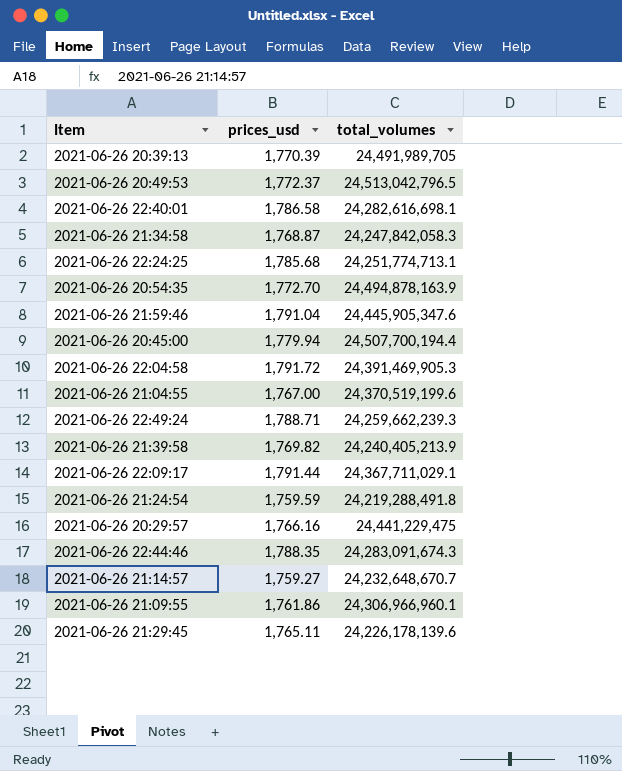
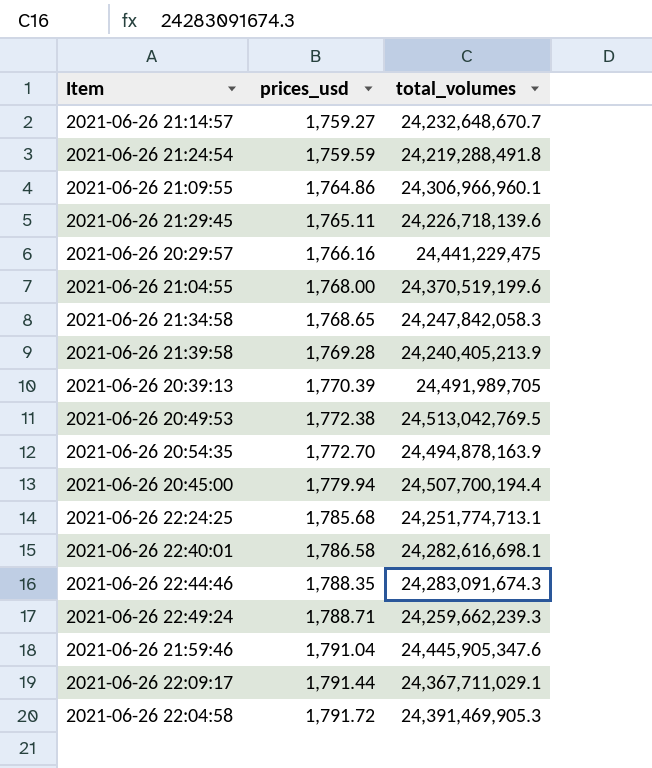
row order: none -> prices_usd ascending
2021-06-26 21:09:55 | prices_usd: 1,761.86 -> 1,764.86
2021-06-26 21:29:45 | total_volumes: 24,226,178,139.6 -> 24,226,718,139.6
2021-06-26 21:04:55 | prices_usd: 1,767.00 -> 1,768.00
2021-06-26 21:34:58 | prices_usd: 1,768.87 -> 1,768.65
2021-06-26 21:39:58 | prices_usd: 1,769.82 -> 1,769.28
2021-06-26 20:49:53 | prices_usd: 1,772.37 -> 1,772.38
2021-06-26 20:49:53 | total_volumes: 24,513,042,796.5 -> 24,513,042,769.5

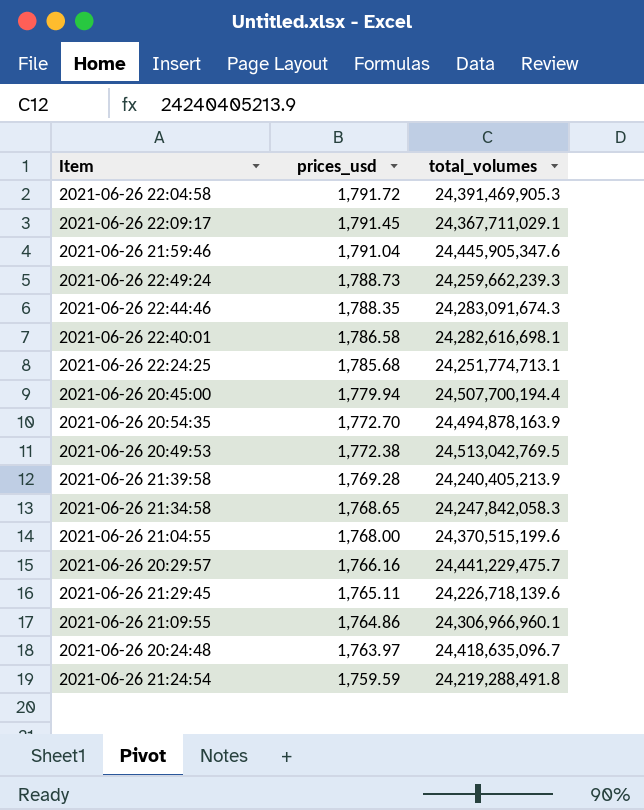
row order: prices_usd ascending -> prices_usd descending
row 2021-06-26 21:14:57: 1,759.27 | 24,232,648,670.7 -> none
row 2021-06-26 20:39:13: 1,770.39 | 24,491,989,705 -> none
2021-06-26 22:09:17 | prices_usd: 1,791.44 -> 1,791.45
2021-06-26 22:49:24 | prices_usd: 1,788.71 -> 1,788.73
2021-06-26 21:04:55 | total_volumes: 24,370,519,199.6 -> 24,370,515,199.6
2021-06-26 20:29:57 | total_volumes: 24,441,229,475 -> 24,441,229,475.7
row 2021-06-26 20:24:48: none -> 1,763.97 | 24,418,635,096.7

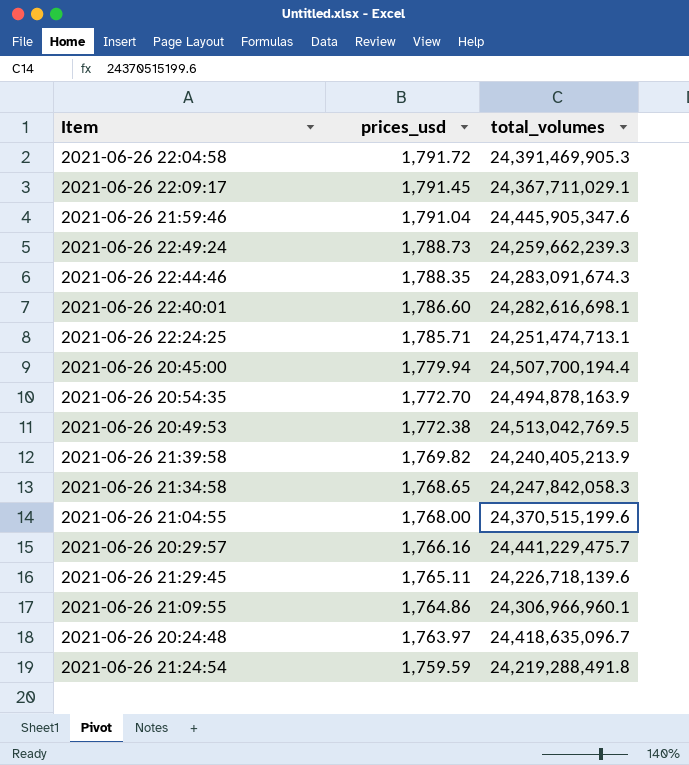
2021-06-26 22:40:01 | prices_usd: 1,786.58 -> 1,786.60
2021-06-26 22:24:25 | prices_usd: 1,785.68 -> 1,785.71
2021-06-26 22:24:25 | total_volumes: 24,251,774,713.1 -> 24,251,474,713.1
2021-06-26 21:39:58 | prices_usd: 1,769.28 -> 1,769.82

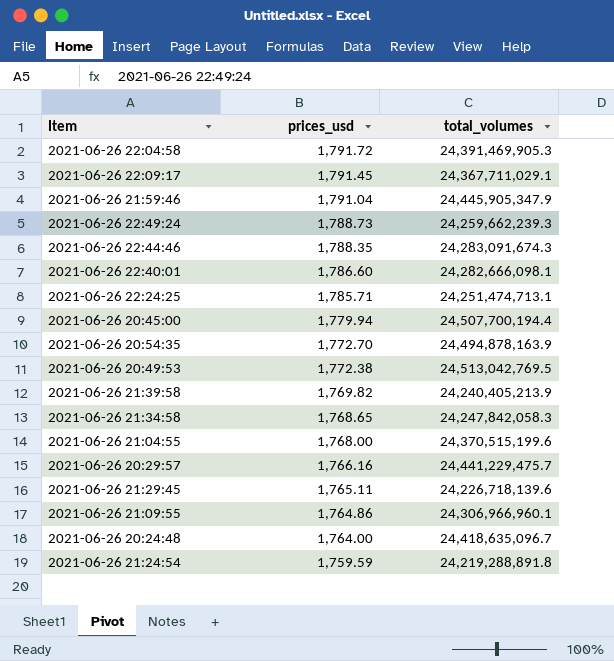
2021-06-26 21:59:46 | total_volumes: 24,445,905,347.6 -> 24,445,905,347.9
2021-06-26 22:40:01 | total_volumes: 24,282,616,698.1 -> 24,282,666,098.1
2021-06-26 20:24:48 | prices_usd: 1,763.97 -> 1,764.00
2021-06-26 21:24:54 | total_volumes: 24,219,288,491.8 -> 24,219,288,891.8

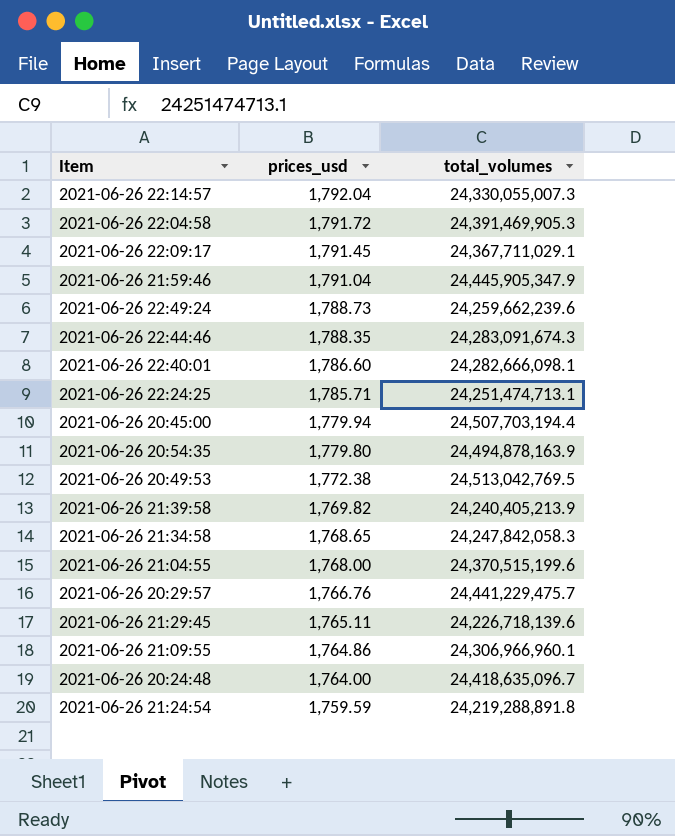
row 2021-06-26 22:14:57: none -> 1,792.04 | 24,330,055,007.3
2021-06-26 22:49:24 | total_volumes: 24,259,662,239.3 -> 24,259,662,239.6
2021-06-26 20:45:00 | total_volumes: 24,507,700,194.4 -> 24,507,703,194.4
2021-06-26 20:54:35 | prices_usd: 1,772.70 -> 1,779.80
2021-06-26 20:29:57 | prices_usd: 1,766.16 -> 1,766.76

